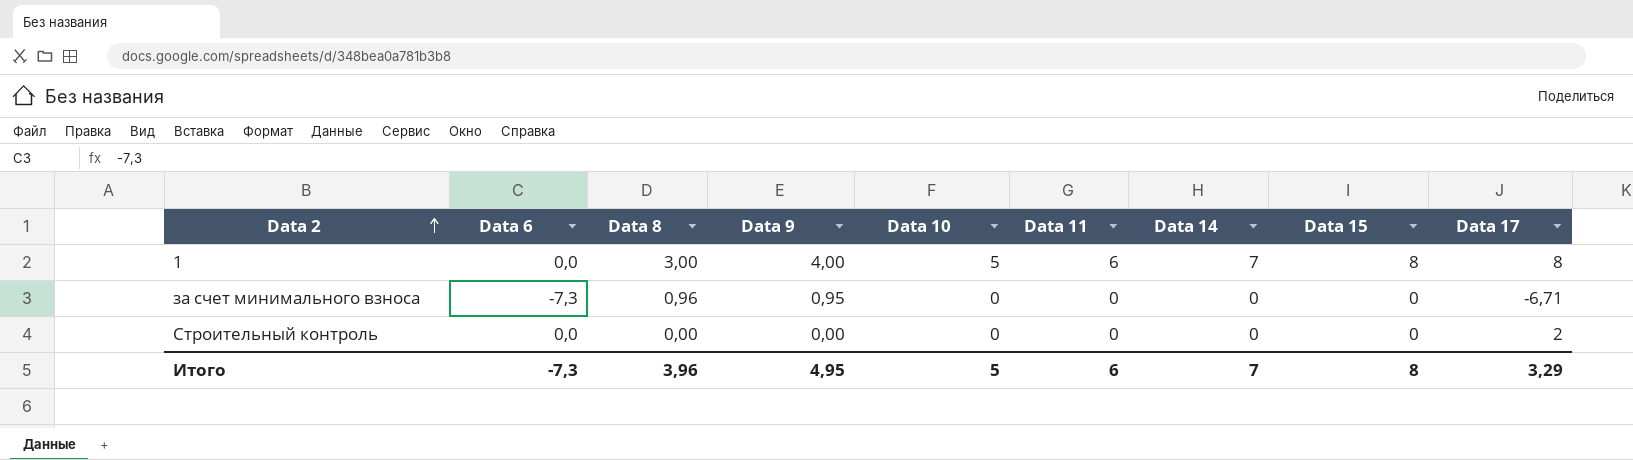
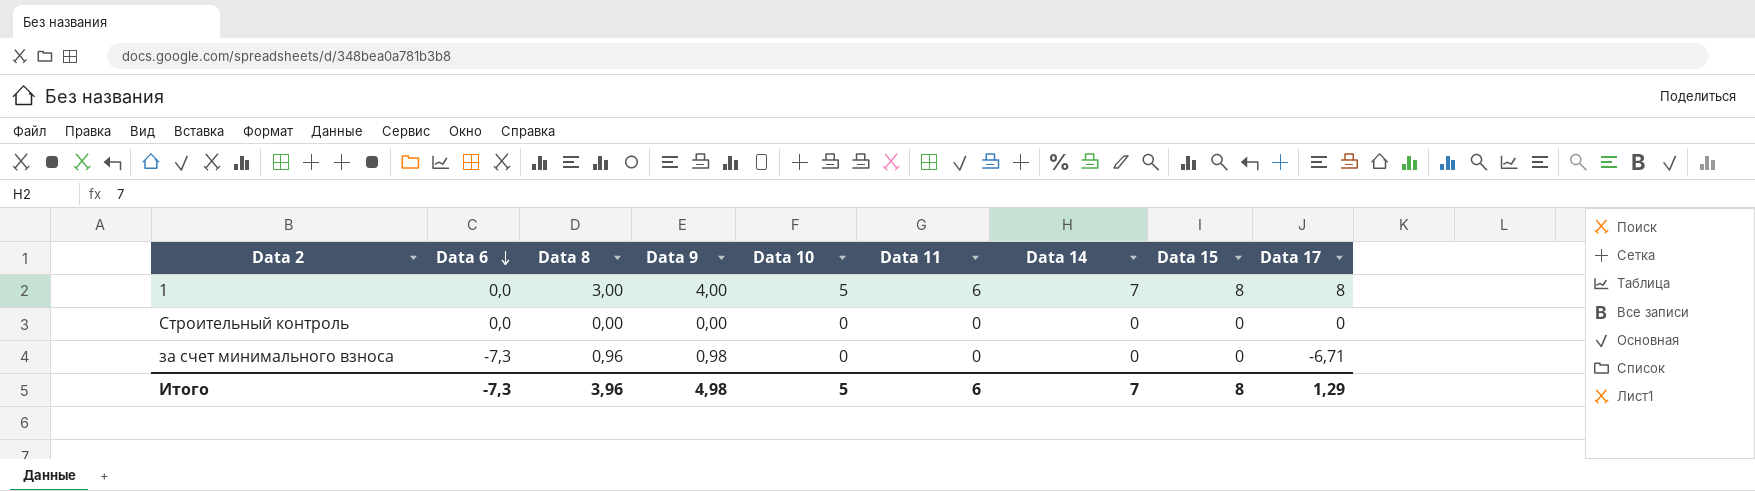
row order: Data 2 ascending -> Data 6 descending
Строительный контроль | Data 17: 2 -> 0
за счет минимального взноса | Data 9: 0,95 -> 0,98
Итого | Data 9: 4,95 -> 4,98
Итого | Data 17: 3,29 -> 1,29

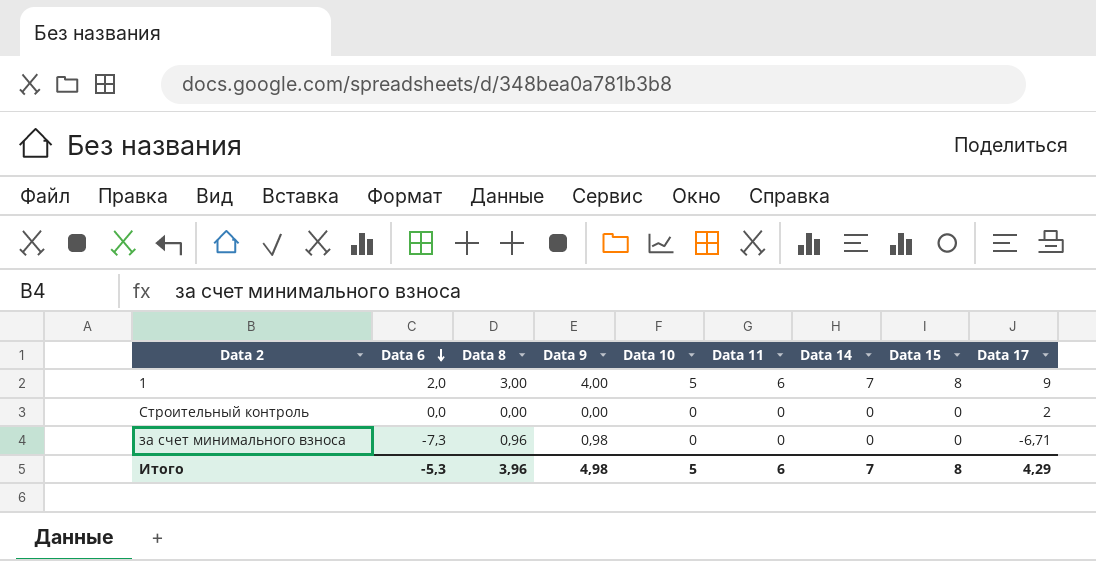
1 | Data 6: 0,0 -> 2,0
1 | Data 17: 8 -> 9
Строительный контроль | Data 17: 0 -> 2
Итого | Data 6: -7,3 -> -5,3
Итого | Data 17: 1,29 -> 4,29

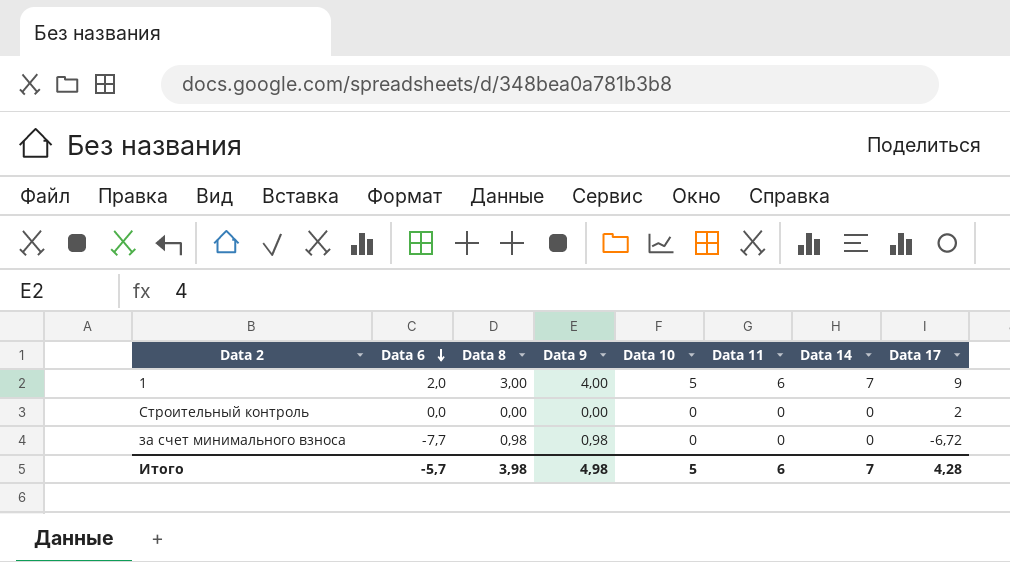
column Data 15 | position: 8 -> none
за счет минимального взноса | Data 6: -7,3 -> -7,7
за счет минимального взноса | Data 8: 0,96 -> 0,98
за счет минимального взноса | Data 17: -6,71 -> -6,72
Итого | Data 6: -5,3 -> -5,7
Итого | Data 8: 3,96 -> 3,98
Итого | Data 17: 4,29 -> 4,28

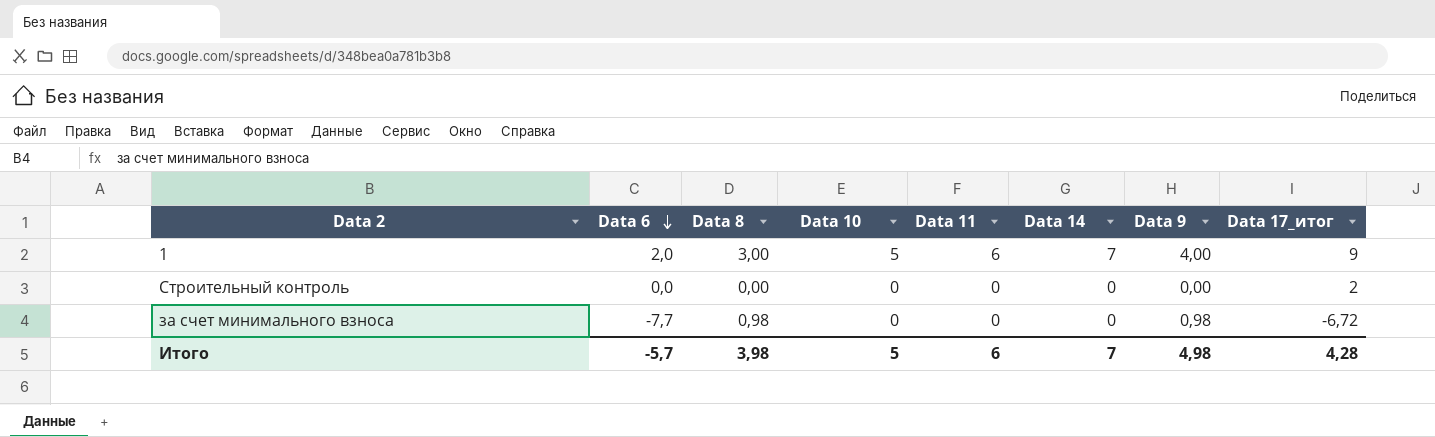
column Data 9 | position: 4 -> 7
column name: Data 17 -> Data 17_итог

